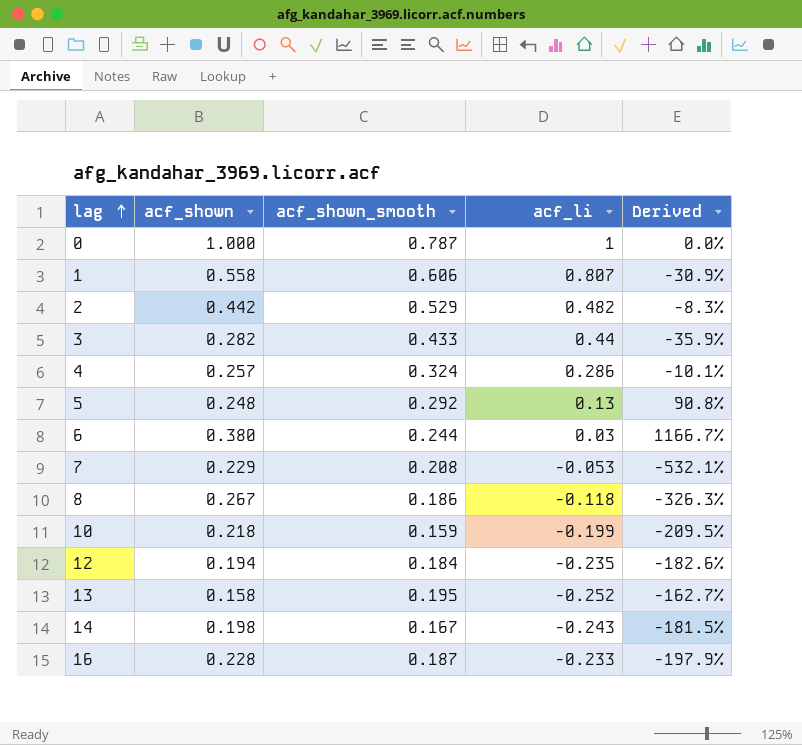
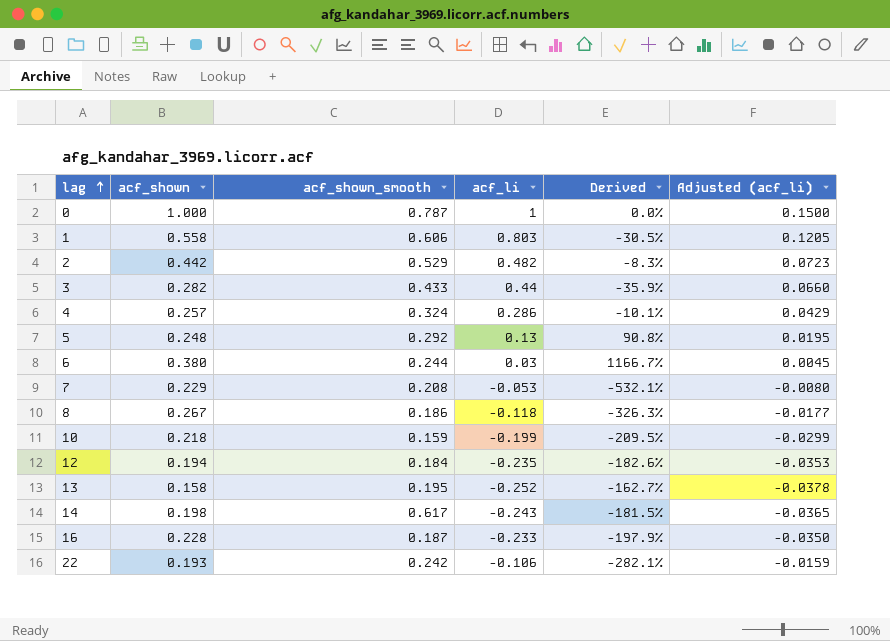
column Adjusted (acf_li) | formula: none -> [acf_li] * 0.15
1 | acf_li: 0.807 -> 0.803
1 | Derived: -30.9% -> -30.5%
14 | acf_shown_smooth: 0.167 -> 0.617
row 22: none -> 0.193 | 0.242 | -0.106 | -282.1% | -0.0159

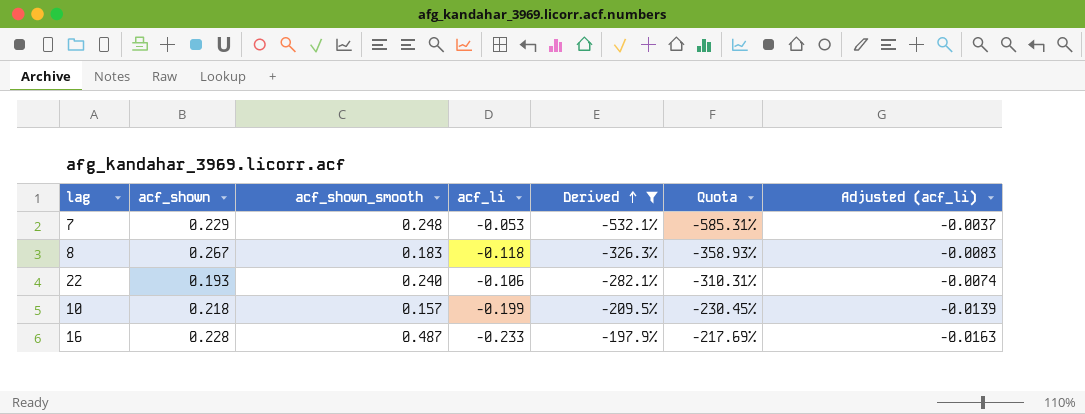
filter: none -> Derived <= -197.9%
row order: lag ascending -> Derived ascending
column Quota | formula: none -> [Derived] * 1.1
column Adjusted (acf_li) | formula: [acf_li] * 0.15 -> [acf_li] * 0.07
7 | acf_shown_smooth: 0.208 -> 0.248
8 | acf_shown_smooth: 0.186 -> 0.183
22 | acf_shown_smooth: 0.242 -> 0.240
10 | acf_shown_smooth: 0.159 -> 0.157
16 | acf_shown_smooth: 0.187 -> 0.487

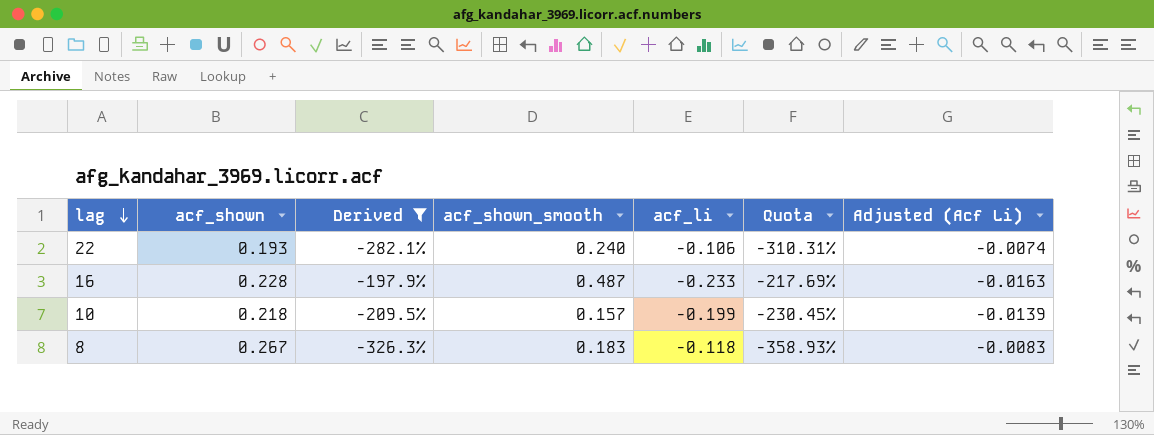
row order: Derived ascending -> lag descending
column Derived | position: 5 -> 3
column name: Adjusted (acf_li) -> Adjusted (Acf Li)
row 7: 0.229 | 0.248 | -0.053 | -532.1% | -585.31% | -0.0037 -> none

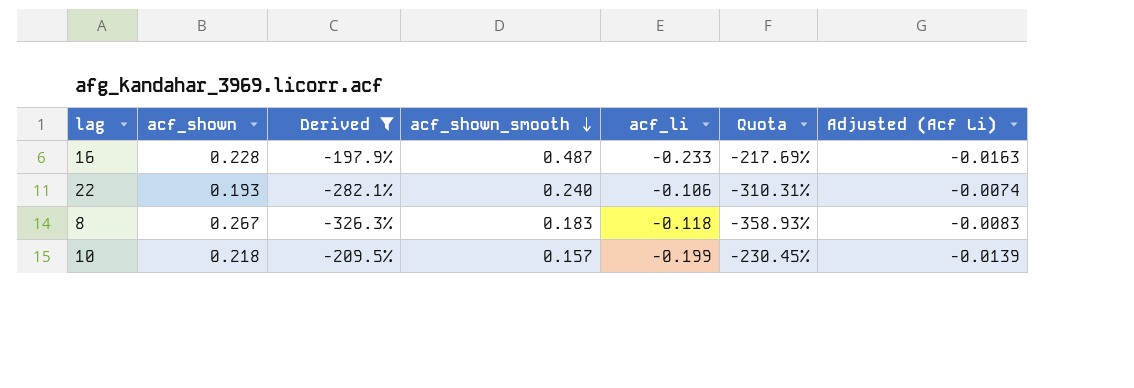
row order: lag descending -> acf_shown_smooth descending

